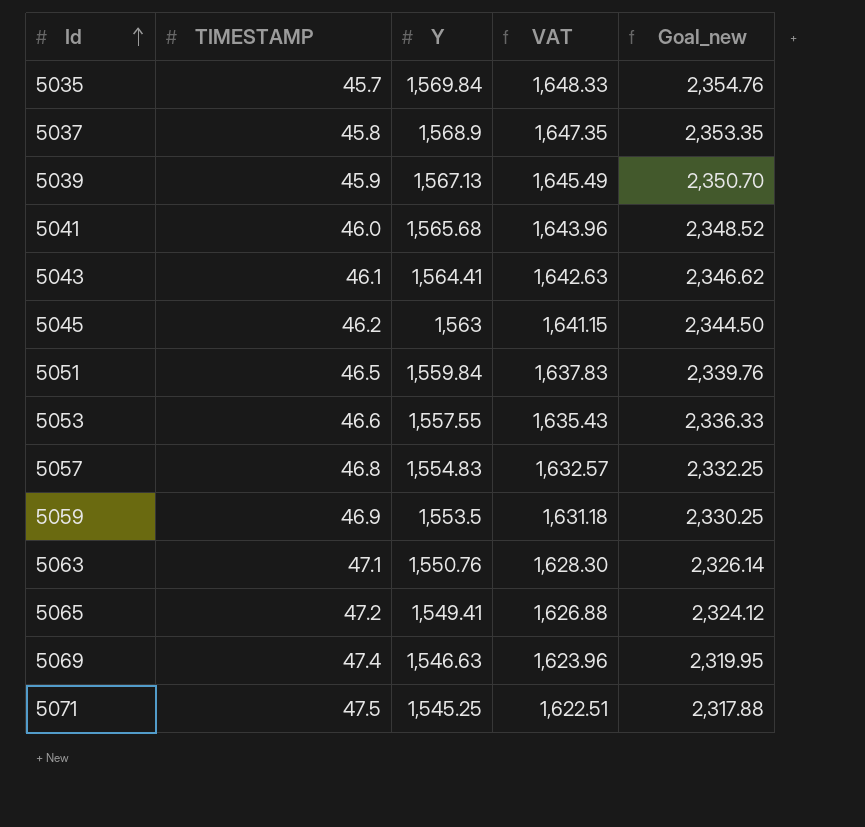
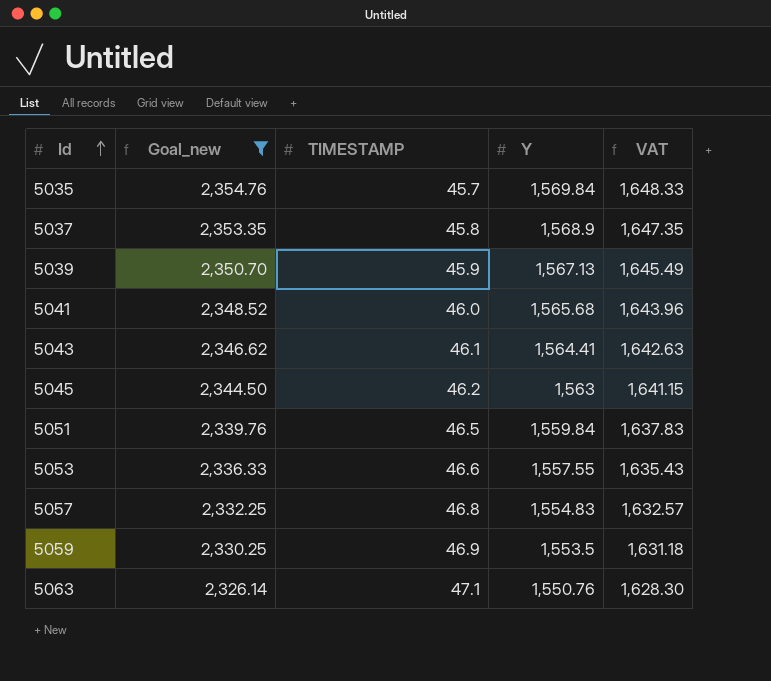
filter: none -> Goal_new >= 2,326.14
column Goal_new | position: 5 -> 2

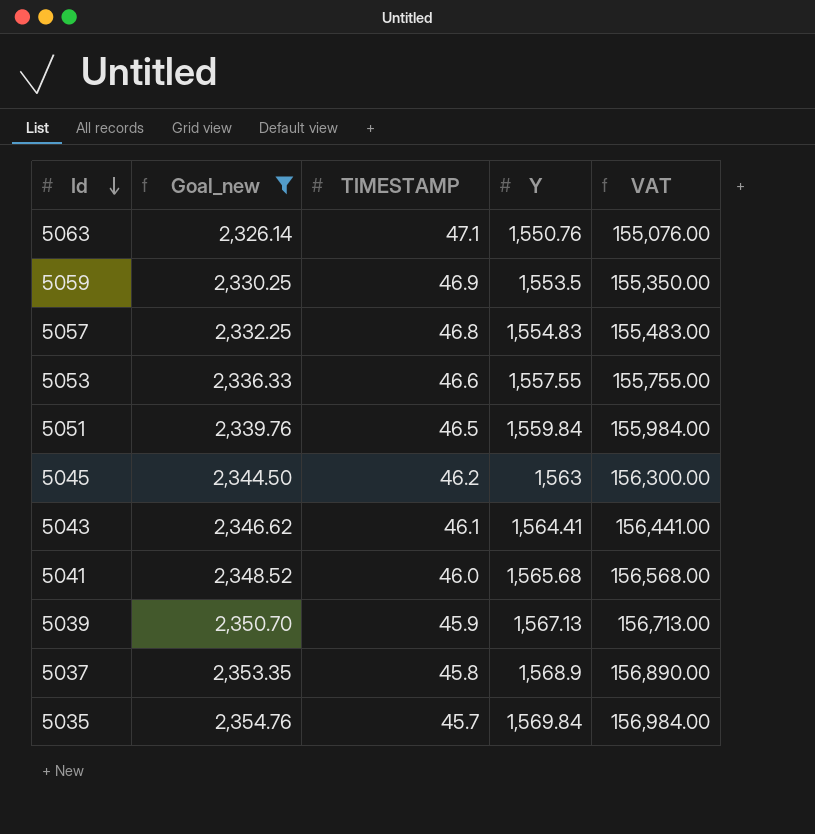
row order: Id ascending -> Id descending
column VAT | formula: [Y] * 1.05 -> [Y] * 100

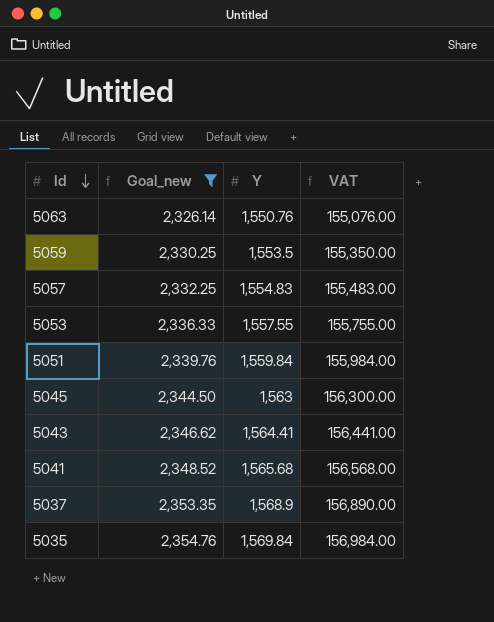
column TIMESTAMP | position: 3 -> none
row 5039: 2,350.70 | 45.9 | 1,567.13 | 156,713.00 -> none

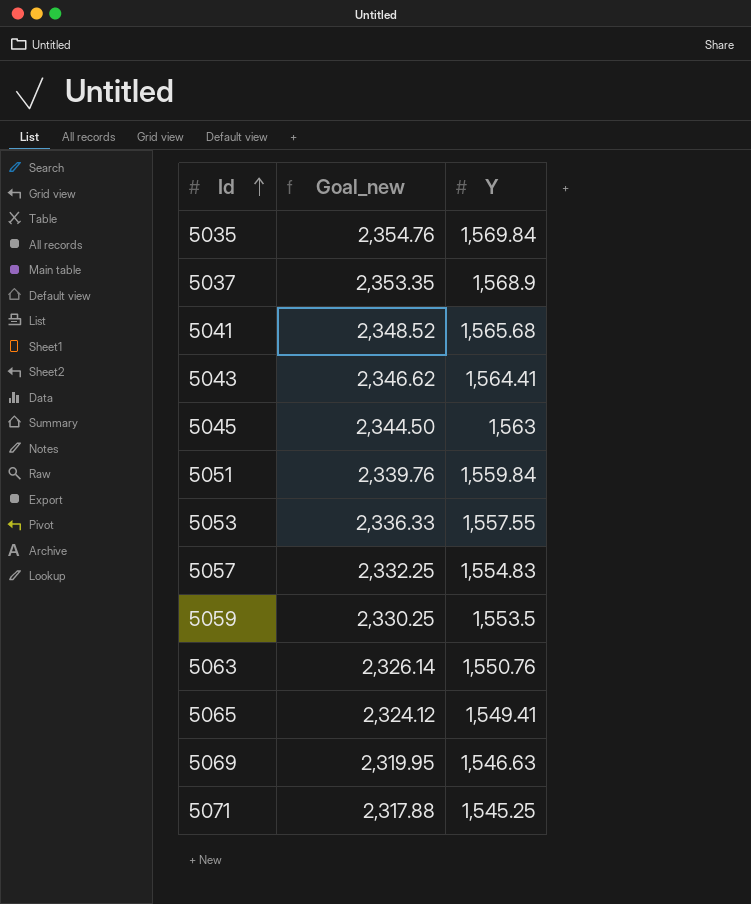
filter: Goal_new >= 2,326.14 -> none
row order: Id descending -> Id ascending
column VAT | formula: [Y] * 100 -> none

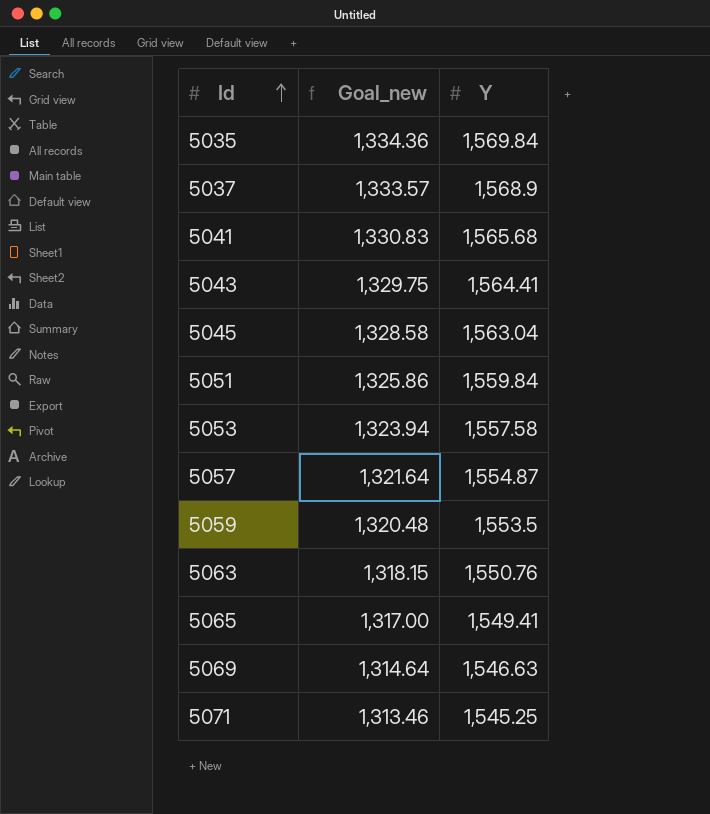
column Goal_new | formula: [Y] * 1.5 -> [Y] * 0.85
5045 | Y: 1,563 -> 1,563.04
5053 | Y: 1,557.55 -> 1,557.58
5057 | Y: 1,554.83 -> 1,554.87

